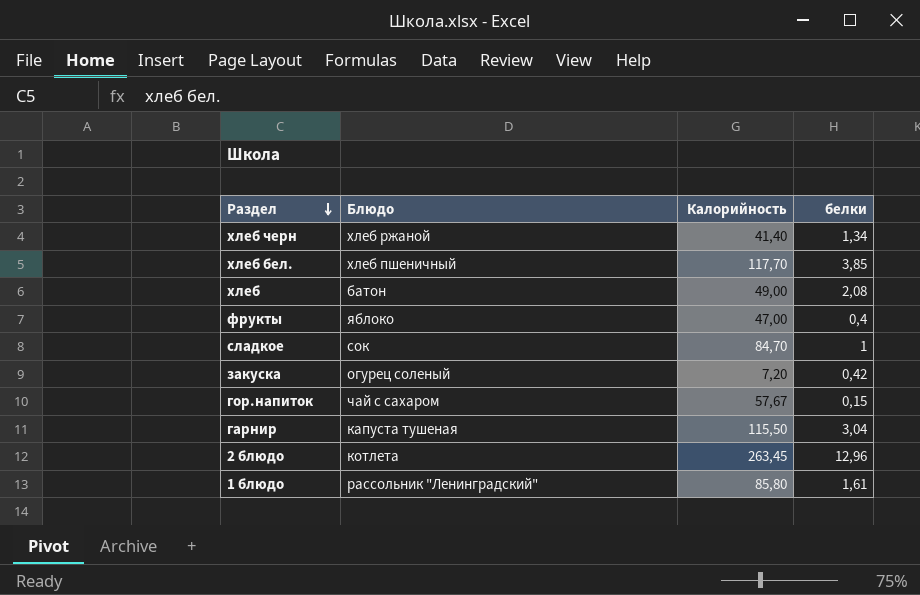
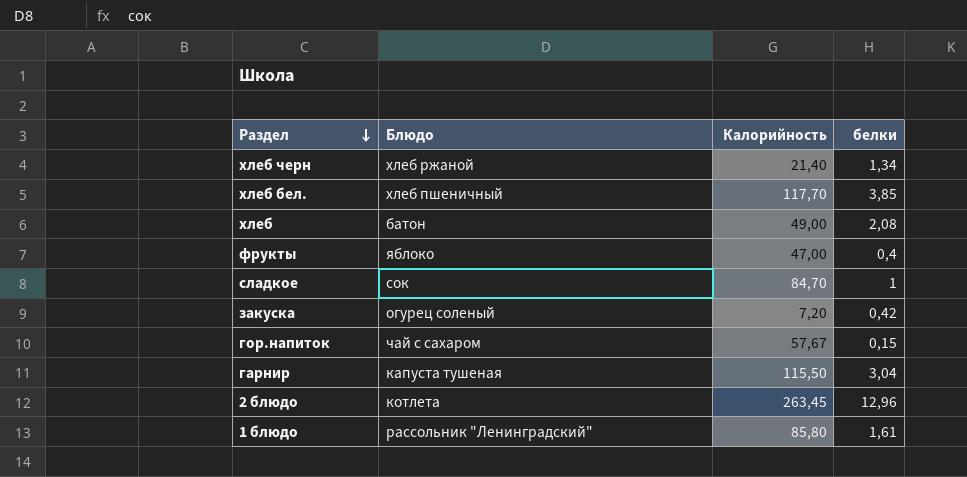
хлеб черн | Калорийность: 41,40 -> 21,40

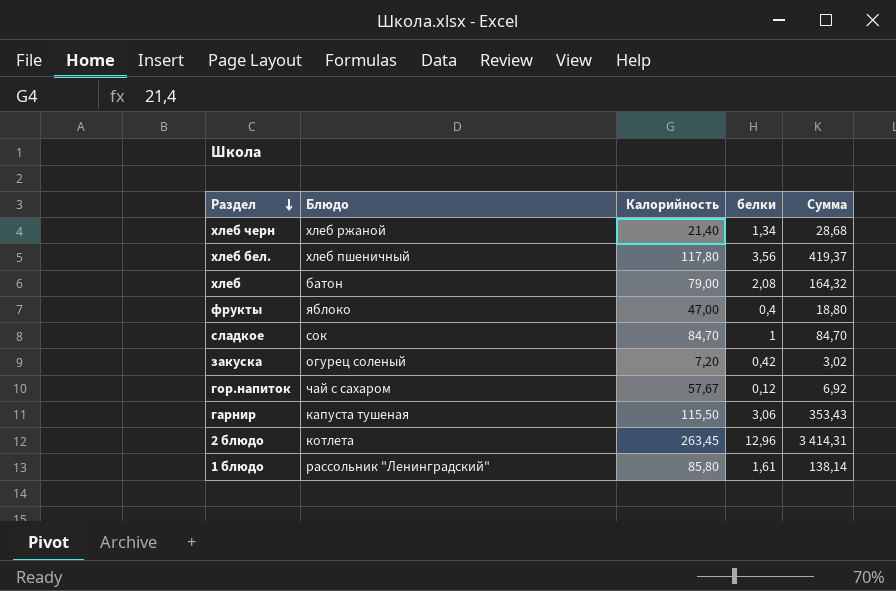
column Сумма | formula: none -> [Калорийность] * [белки]
хлеб бел. | Калорийность: 117,70 -> 117,80
хлеб бел. | белки: 3,85 -> 3,56
хлеб | Калорийность: 49,00 -> 79,00
гор.напиток | белки: 0,15 -> 0,12
гарнир | белки: 3,04 -> 3,06

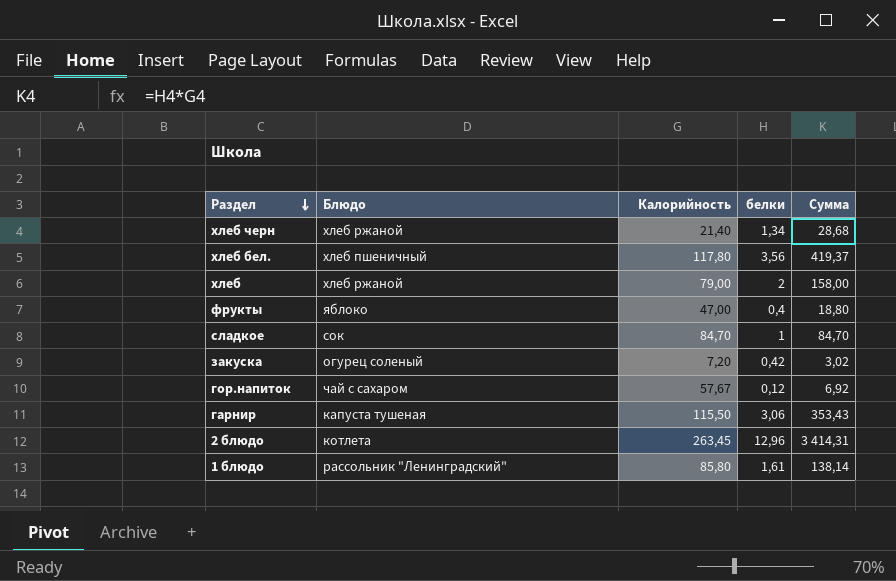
хлеб | Блюдо: батон -> хлеб ржаной
хлеб | белки: 2,08 -> 2
хлеб | Сумма: 164,32 -> 158,00

